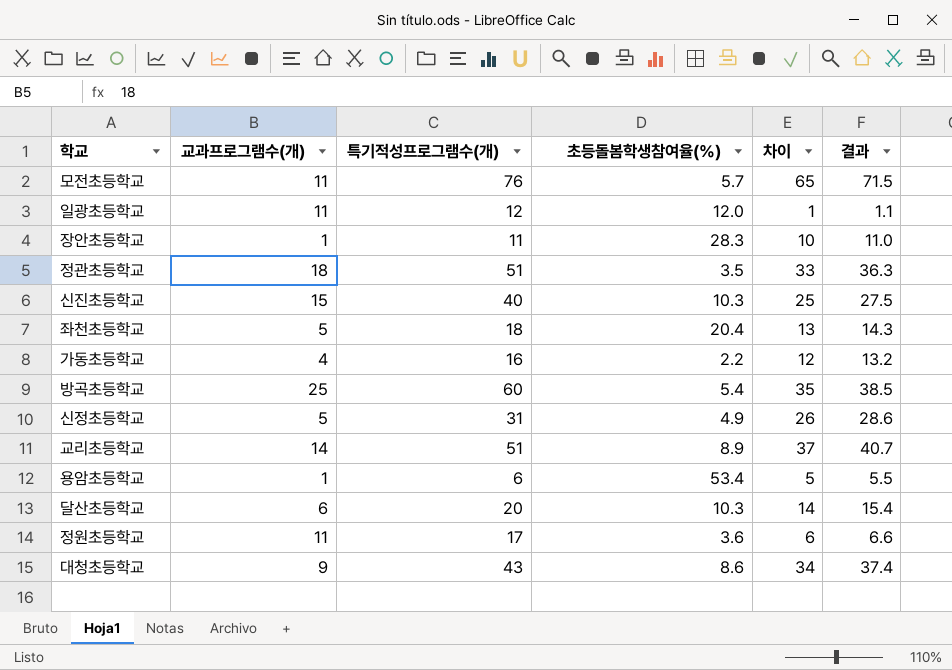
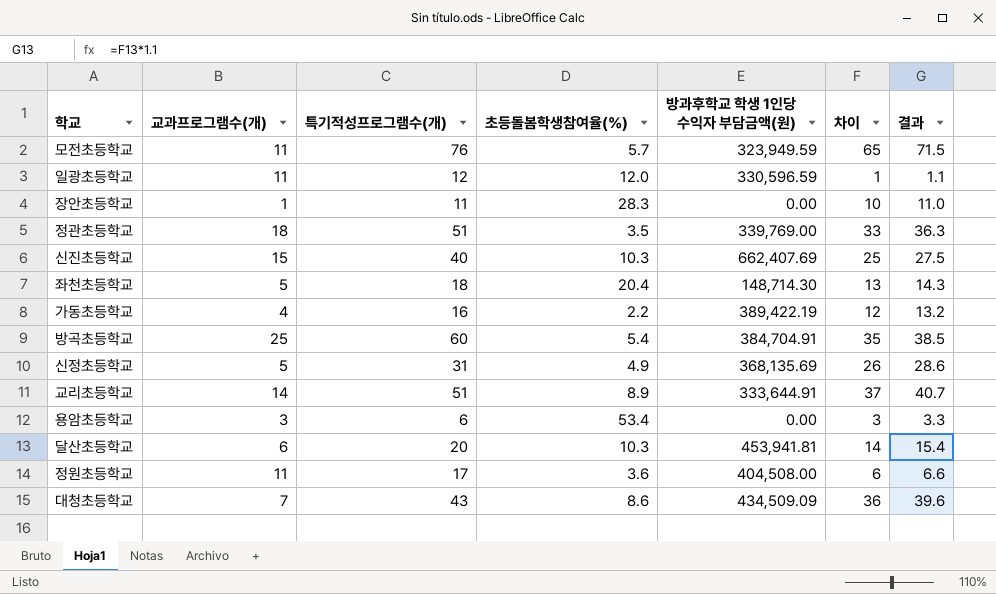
column 방과후학교 학생 1인당 수익자 부담금액(원) | position: none -> 5
용암초등학교 | 교과프로그램수(개): 1 -> 3
용암초등학교 | 차이: 5 -> 3
용암초등학교 | 결과: 5.5 -> 3.3
대청초등학교 | 교과프로그램수(개): 9 -> 7
대청초등학교 | 차이: 34 -> 36
대청초등학교 | 결과: 37.4 -> 39.6

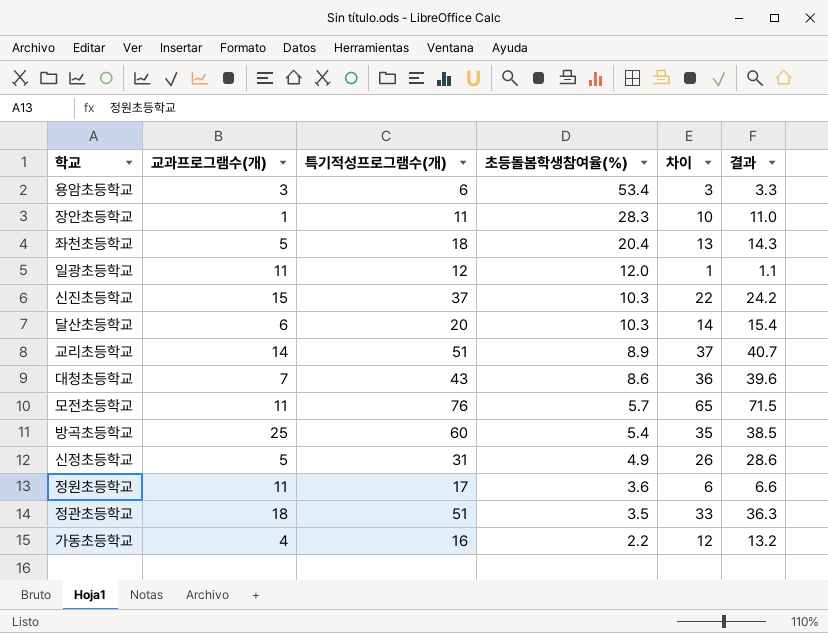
row order: none -> 초등돌봄학생참여율(%) descending
column 방과후학교 학생 1인당 수익자 부담금액(원) | position: 5 -> none
신진초등학교 | 특기적성프로그램수(개): 40 -> 37
신진초등학교 | 차이: 25 -> 22
신진초등학교 | 결과: 27.5 -> 24.2

